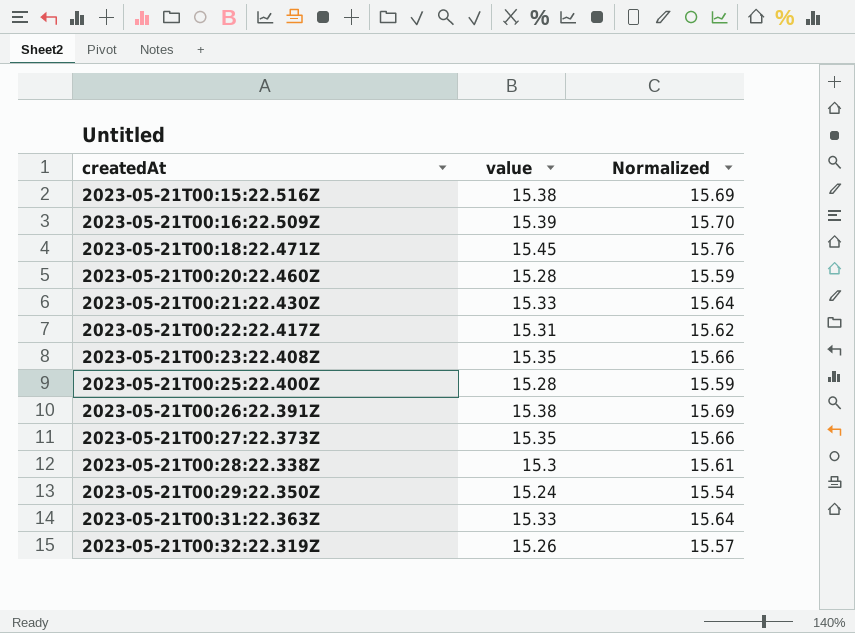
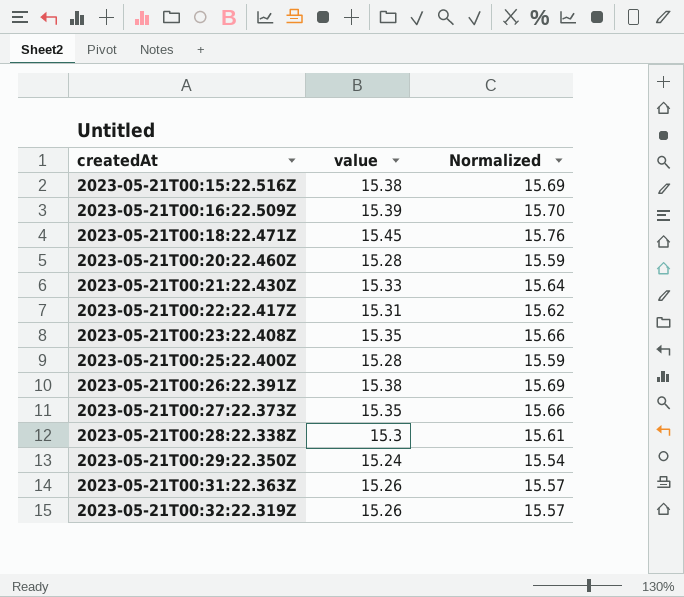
2023-05-21T00:31:22.363Z | value: 15.33 -> 15.26
2023-05-21T00:31:22.363Z | Normalized: 15.64 -> 15.57

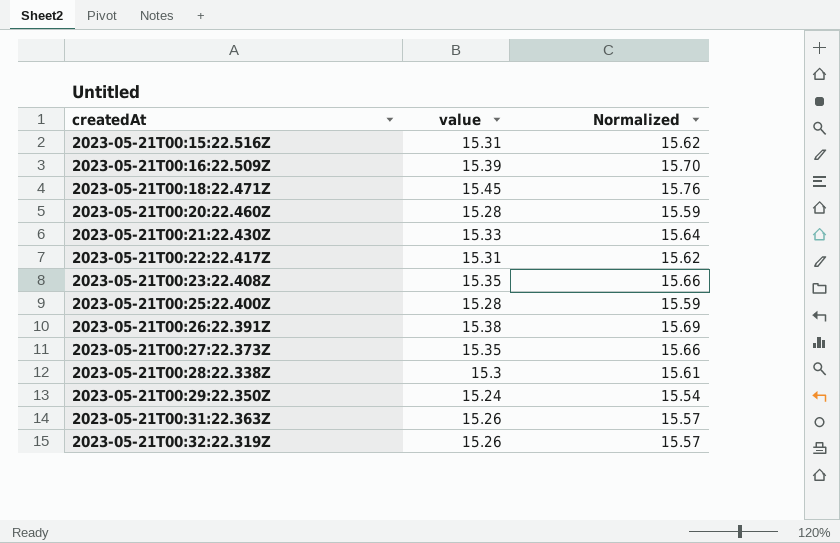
2023-05-21T00:15:22.516Z | value: 15.38 -> 15.31
2023-05-21T00:15:22.516Z | Normalized: 15.69 -> 15.62

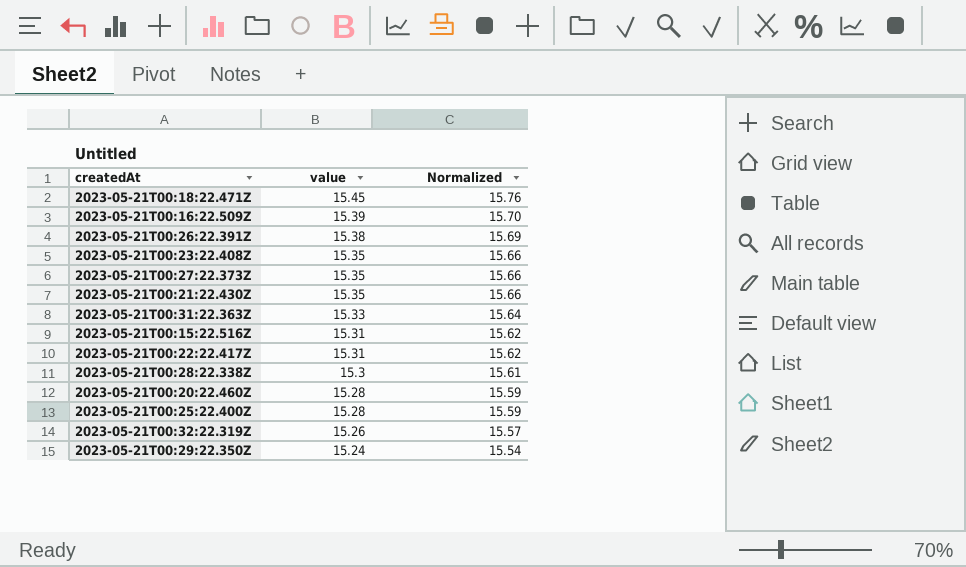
row order: createdAt ascending -> value descending
2023-05-21T00:21:22.430Z | value: 15.33 -> 15.35
2023-05-21T00:21:22.430Z | Normalized: 15.64 -> 15.66
2023-05-21T00:31:22.363Z | value: 15.26 -> 15.33
2023-05-21T00:31:22.363Z | Normalized: 15.57 -> 15.64

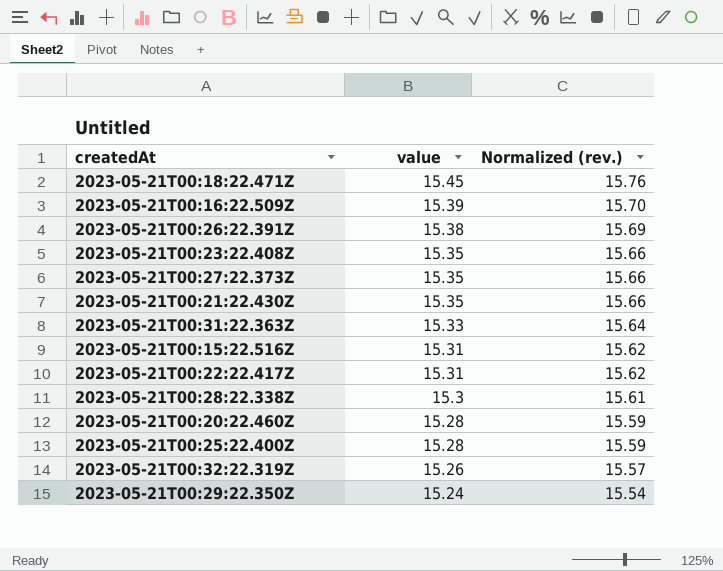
column name: Normalized -> Normalized (rev.)

